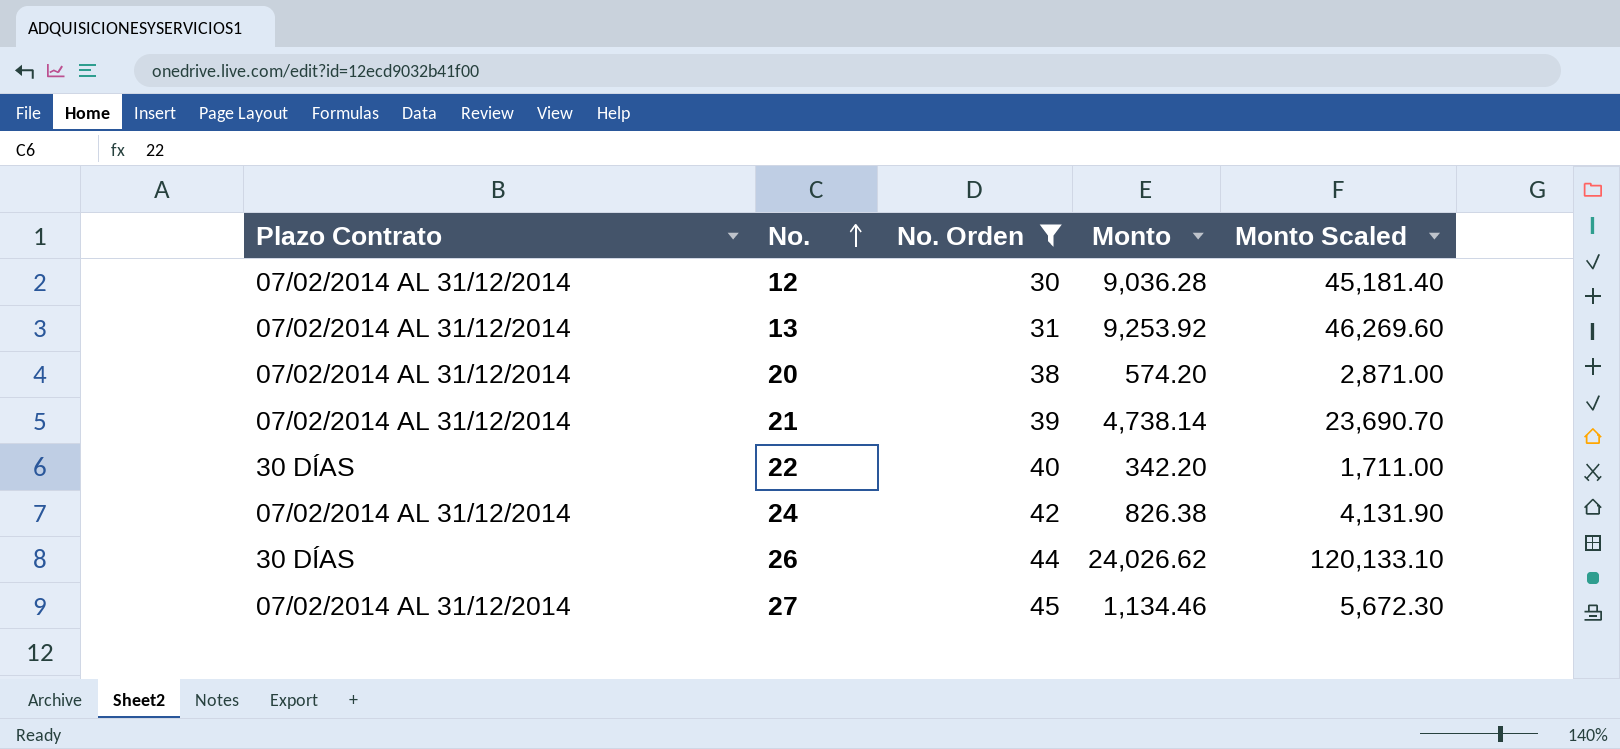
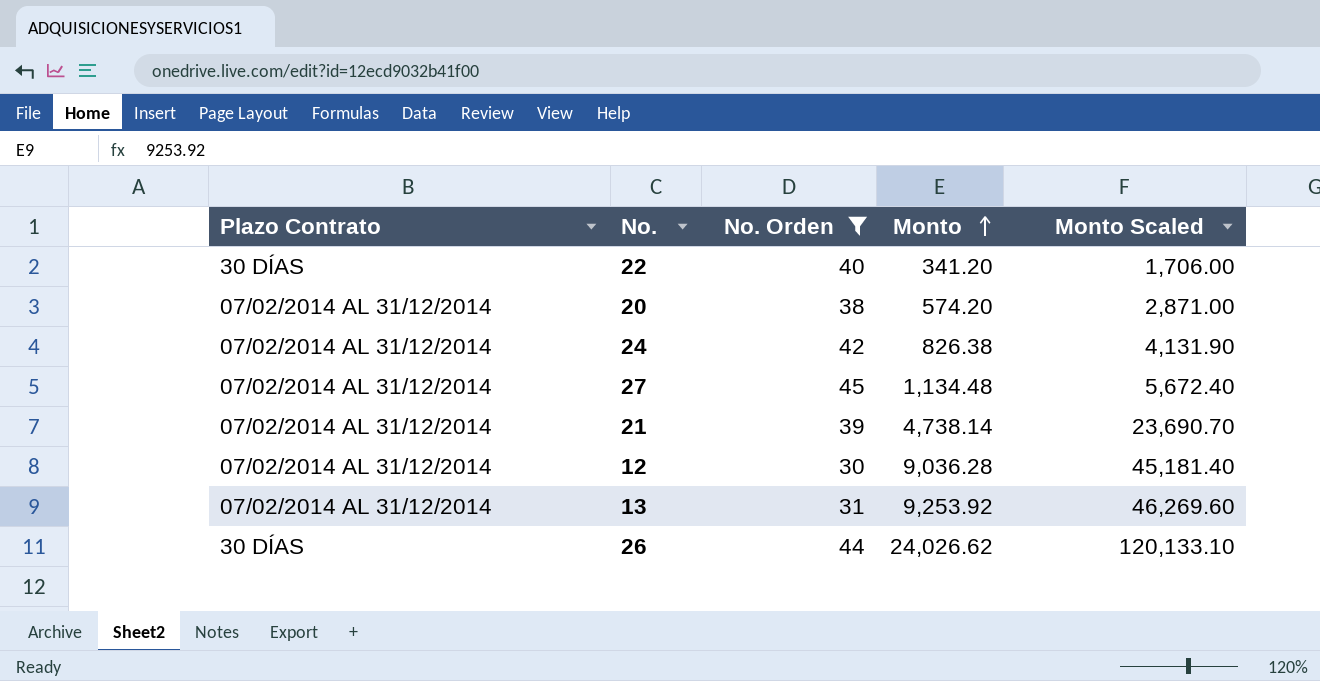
row order: No. ascending -> Monto ascending
22 | Monto: 342.20 -> 341.20
22 | Monto Scaled: 1,711.00 -> 1,706.00
27 | Monto: 1,134.46 -> 1,134.48
27 | Monto Scaled: 5,672.30 -> 5,672.40

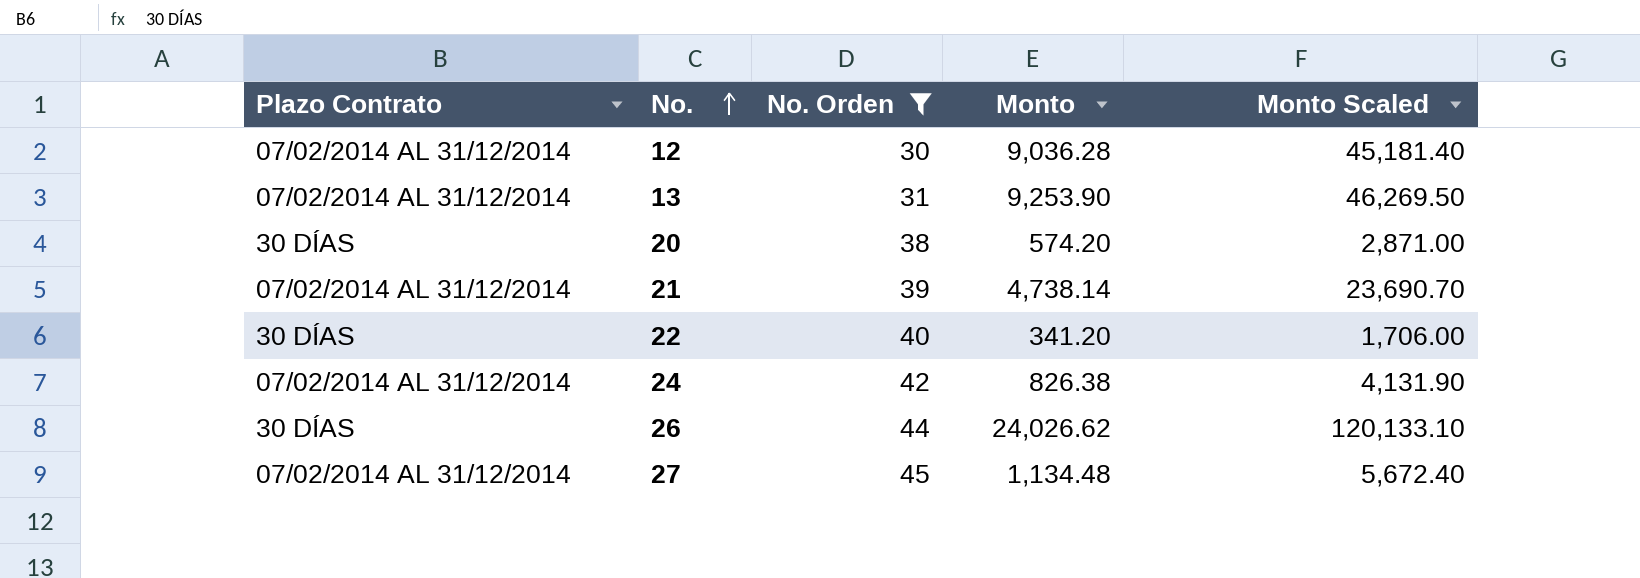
row order: Monto ascending -> No. ascending
13 | Monto: 9,253.92 -> 9,253.90
13 | Monto Scaled: 46,269.60 -> 46,269.50
20 | Plazo Contrato: 07/02/2014 AL 31/12/2014 -> 30 DÍAS

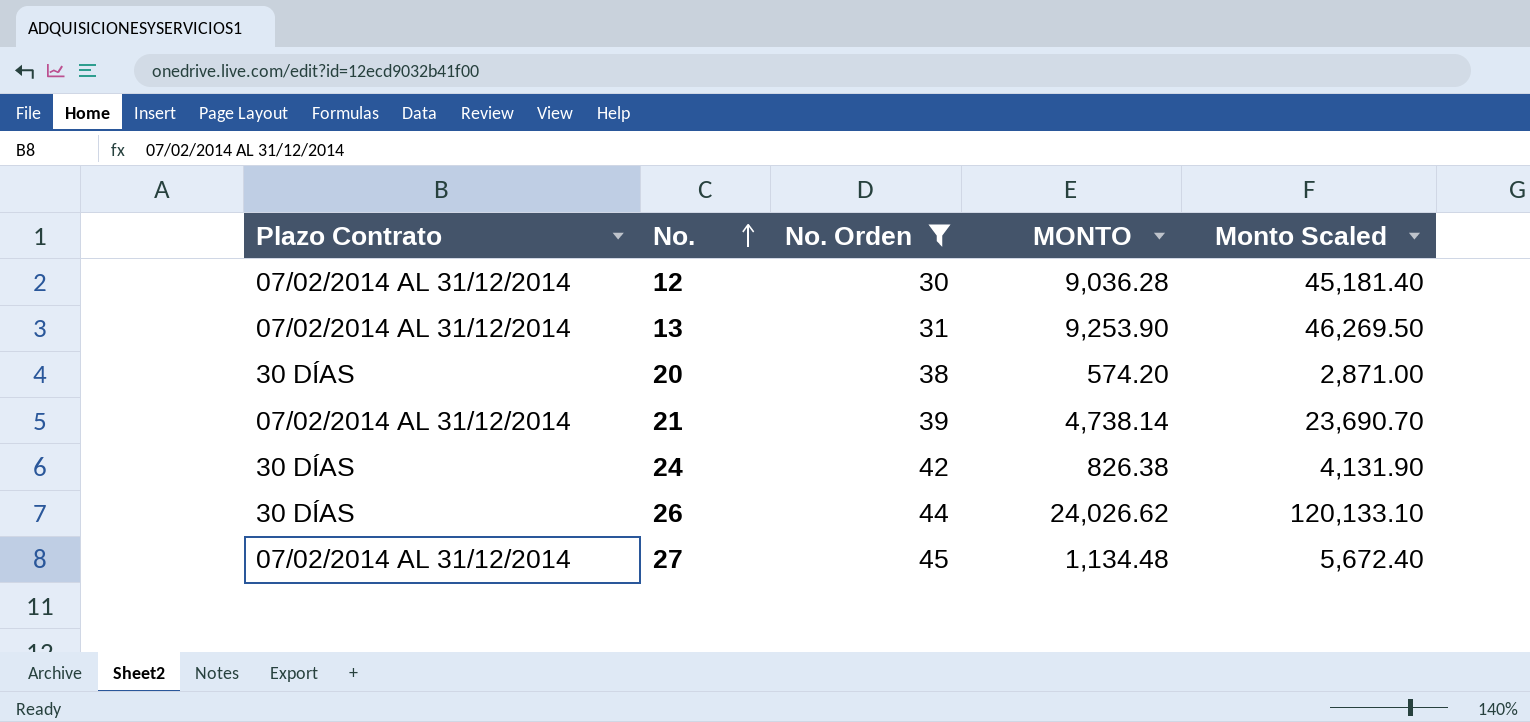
column name: Monto -> MONTO
row 22: 30 DÍAS | 40 | 341.20 | 1,706.00 -> none
24 | Plazo Contrato: 07/02/2014 AL 31/12/2014 -> 30 DÍAS

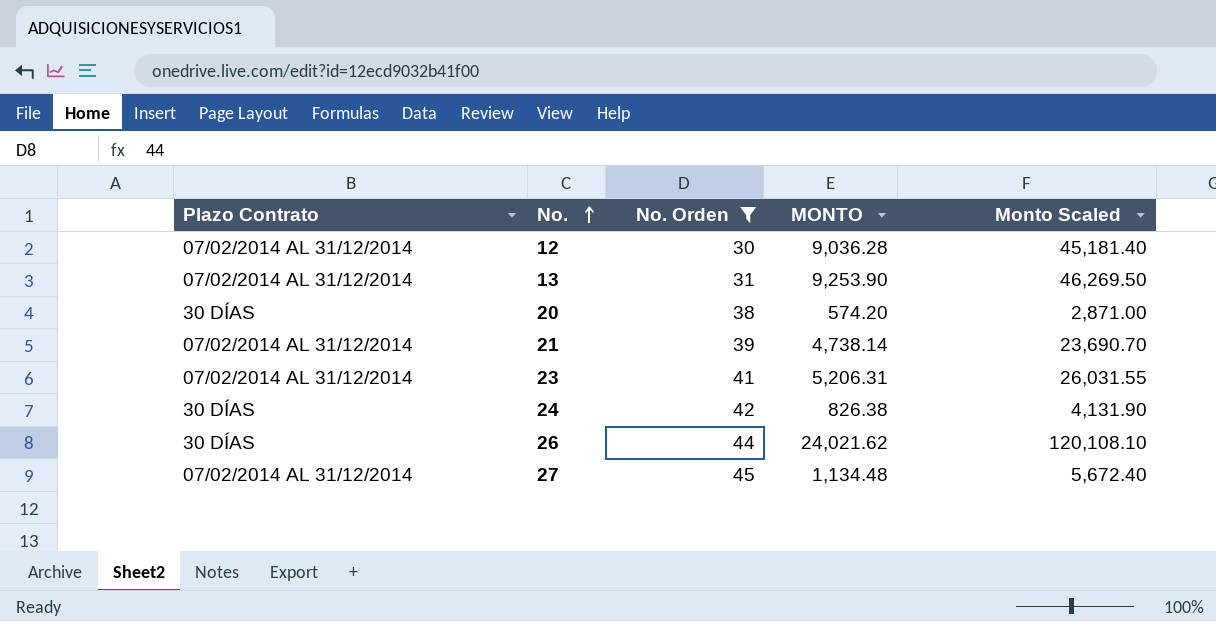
row 23: none -> 07/02/2014 AL 31/12/2014 | 41 | 5,206.31 | 26,031.55
26 | MONTO: 24,026.62 -> 24,021.62
26 | Monto Scaled: 120,133.10 -> 120,108.10

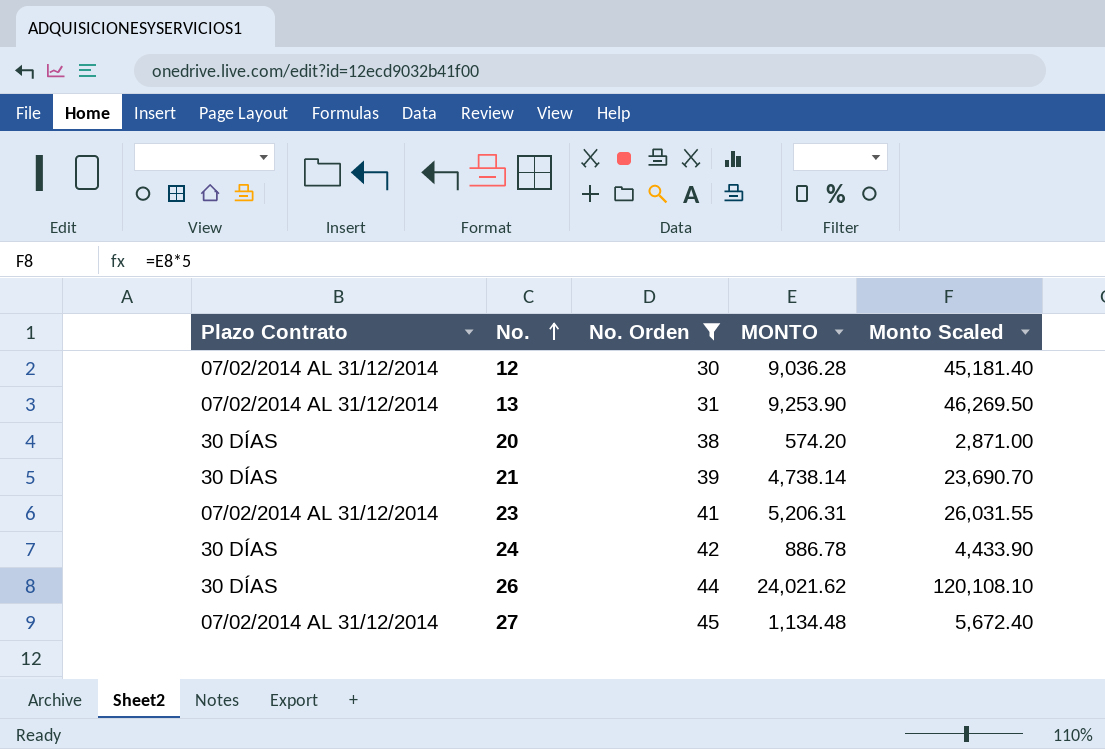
21 | Plazo Contrato: 07/02/2014 AL 31/12/2014 -> 30 DÍAS
24 | MONTO: 826.38 -> 886.78
24 | Monto Scaled: 4,131.90 -> 4,433.90

